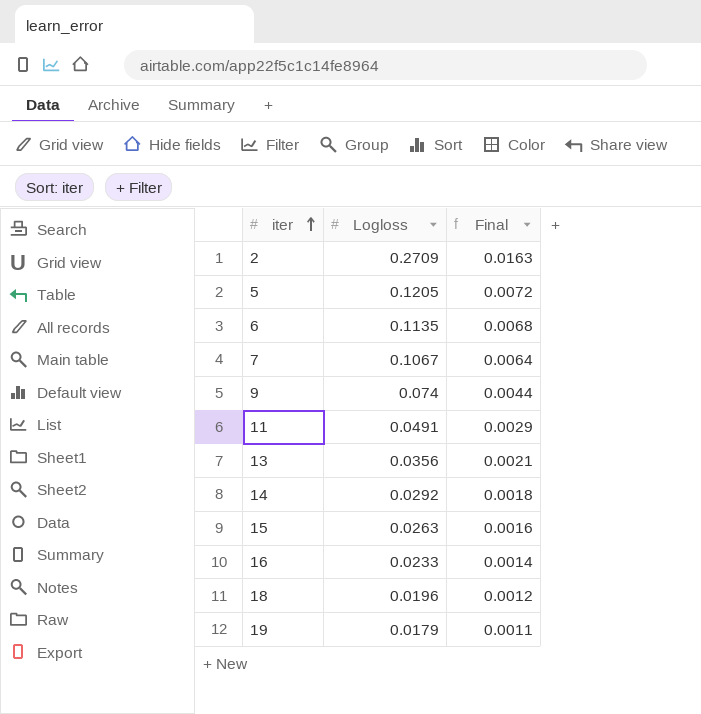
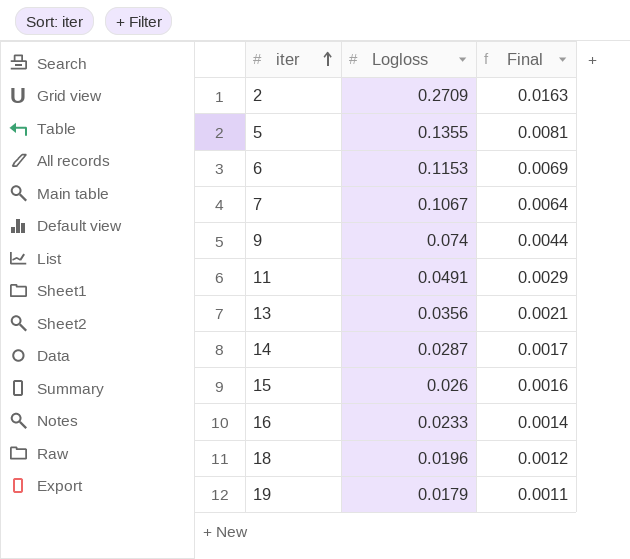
5 | Logloss: 0.1205 -> 0.1355
5 | Final: 0.0072 -> 0.0081
6 | Logloss: 0.1135 -> 0.1153
6 | Final: 0.0068 -> 0.0069
14 | Logloss: 0.0292 -> 0.0287
14 | Final: 0.0018 -> 0.0017
15 | Logloss: 0.0263 -> 0.026

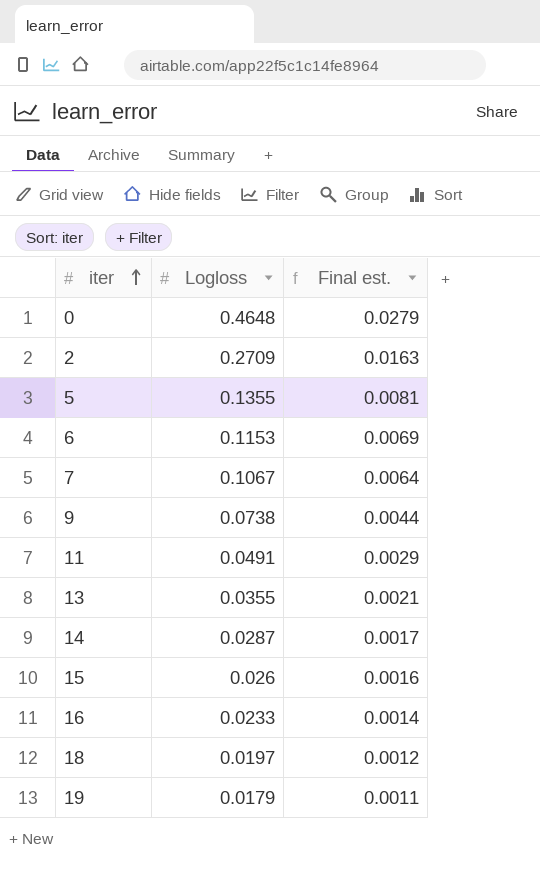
column name: Final -> Final est.
row 0: none -> 0.4648 | 0.0279
9 | Logloss: 0.074 -> 0.0738
13 | Logloss: 0.0356 -> 0.0355
18 | Logloss: 0.0196 -> 0.0197

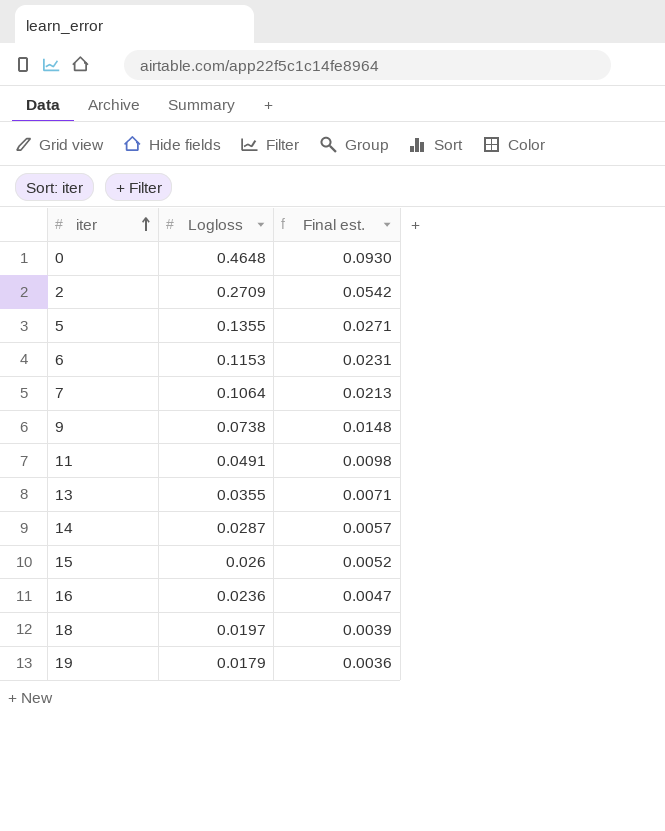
column Final est. | formula: [Logloss] * 0.06 -> [Logloss] * 0.2
7 | Logloss: 0.1067 -> 0.1064
16 | Logloss: 0.0233 -> 0.0236

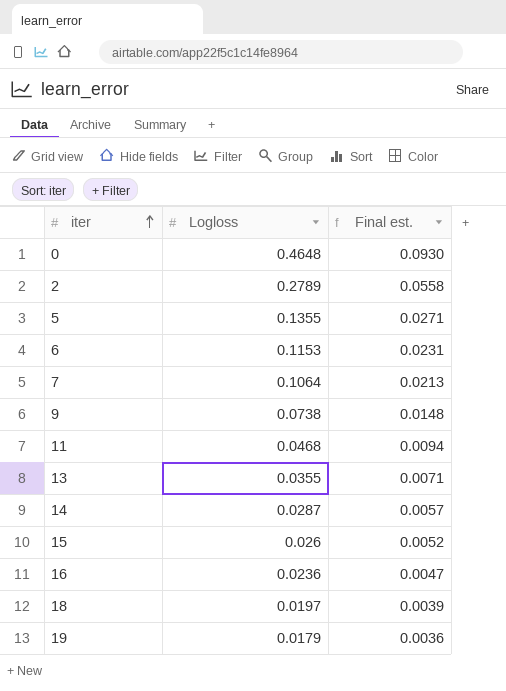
2 | Logloss: 0.2709 -> 0.2789
2 | Final est.: 0.0542 -> 0.0558
11 | Logloss: 0.0491 -> 0.0468
11 | Final est.: 0.0098 -> 0.0094

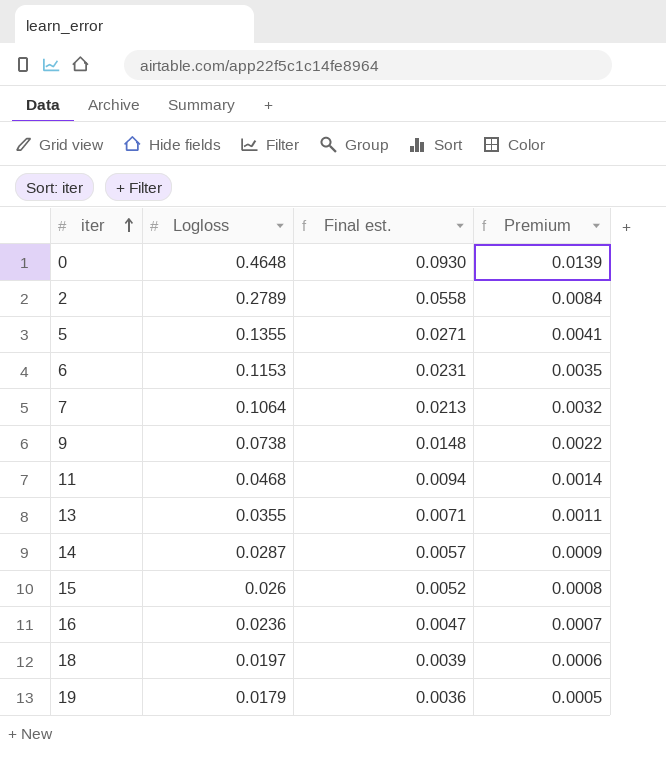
column Premium | formula: none -> [Logloss] * 0.03

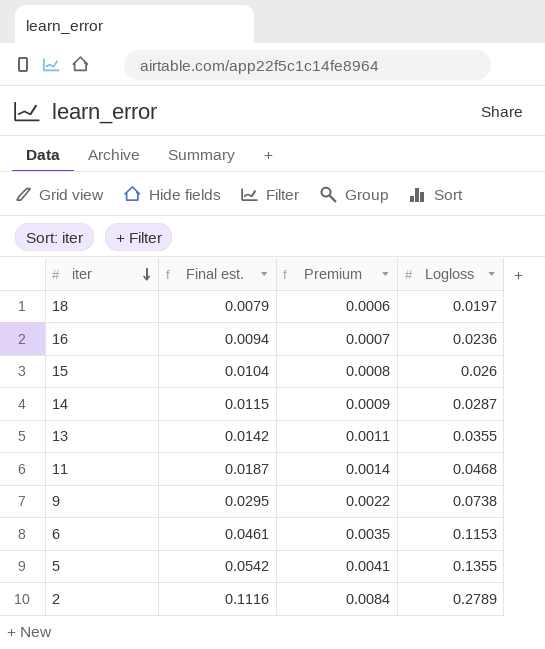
row order: iter ascending -> iter descending
column Final est. | formula: [Logloss] * 0.2 -> [Logloss] * 0.4
column Logloss | position: 2 -> 4
row 0: 0.4648 | 0.0930 | 0.0139 -> none
row 7: 0.1064 | 0.0213 | 0.0032 -> none
row 19: 0.0179 | 0.0036 | 0.0005 -> none

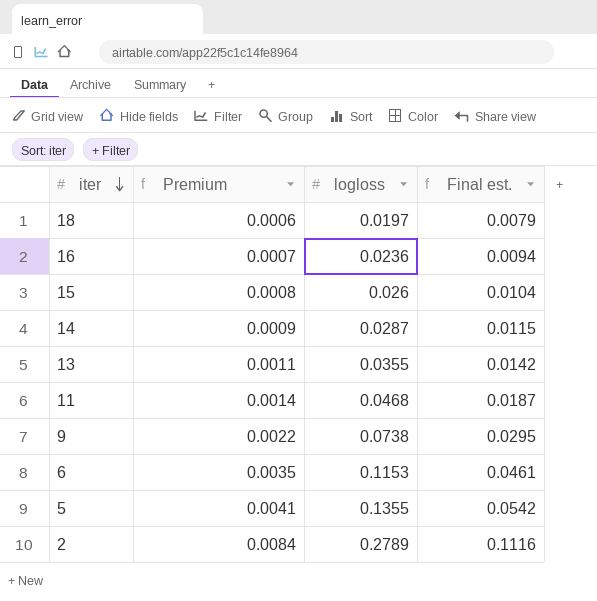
column name: Logloss -> logloss
column Final est. | position: 2 -> 4

